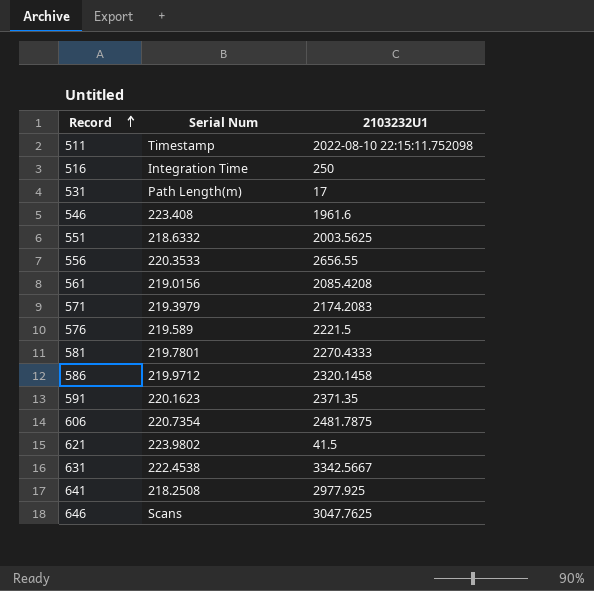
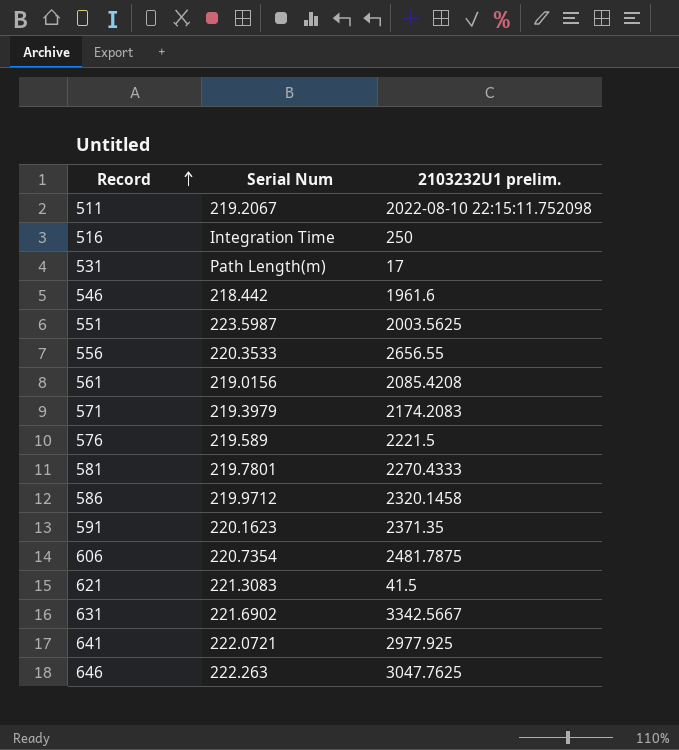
column name: 2103232U1 -> 2103232U1 prelim.
511 | Serial Num: Timestamp -> 219.2067
546 | Serial Num: 223.408 -> 218.442
551 | Serial Num: 218.6332 -> 223.5987
621 | Serial Num: 223.9802 -> 221.3083
631 | Serial Num: 222.4538 -> 221.6902
641 | Serial Num: 218.2508 -> 222.0721
646 | Serial Num: Scans -> 222.263

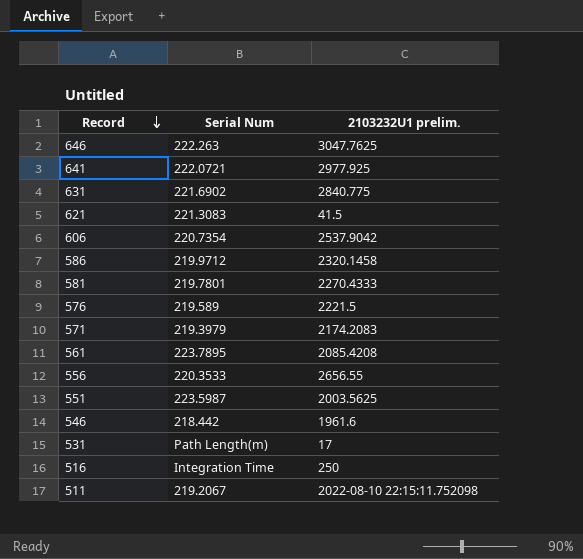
row order: Record ascending -> Record descending
row 591: 220.1623 | 2371.35 -> none
631 | 2103232U1 prelim.: 3342.5667 -> 2840.775
606 | 2103232U1 prelim.: 2481.7875 -> 2537.9042
561 | Serial Num: 219.0156 -> 223.7895

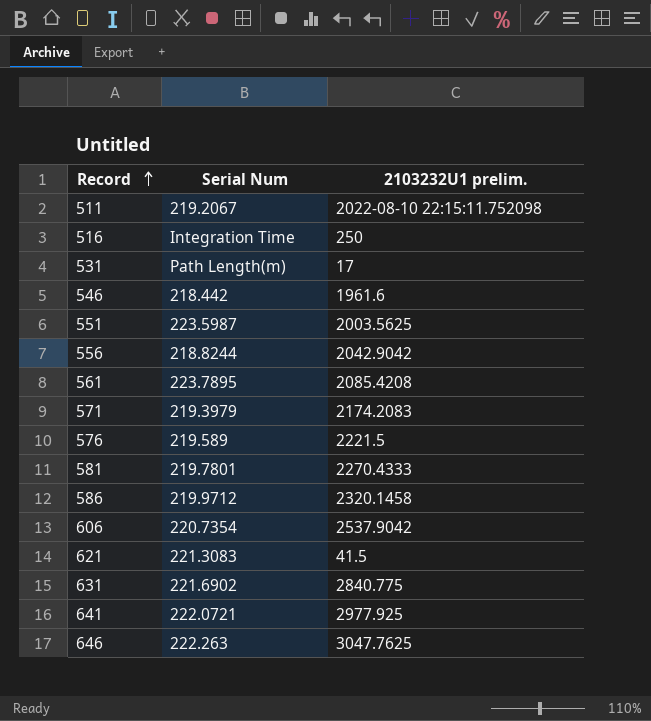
row order: Record descending -> Record ascending
556 | Serial Num: 220.3533 -> 218.8244
556 | 2103232U1 prelim.: 2656.55 -> 2042.9042

